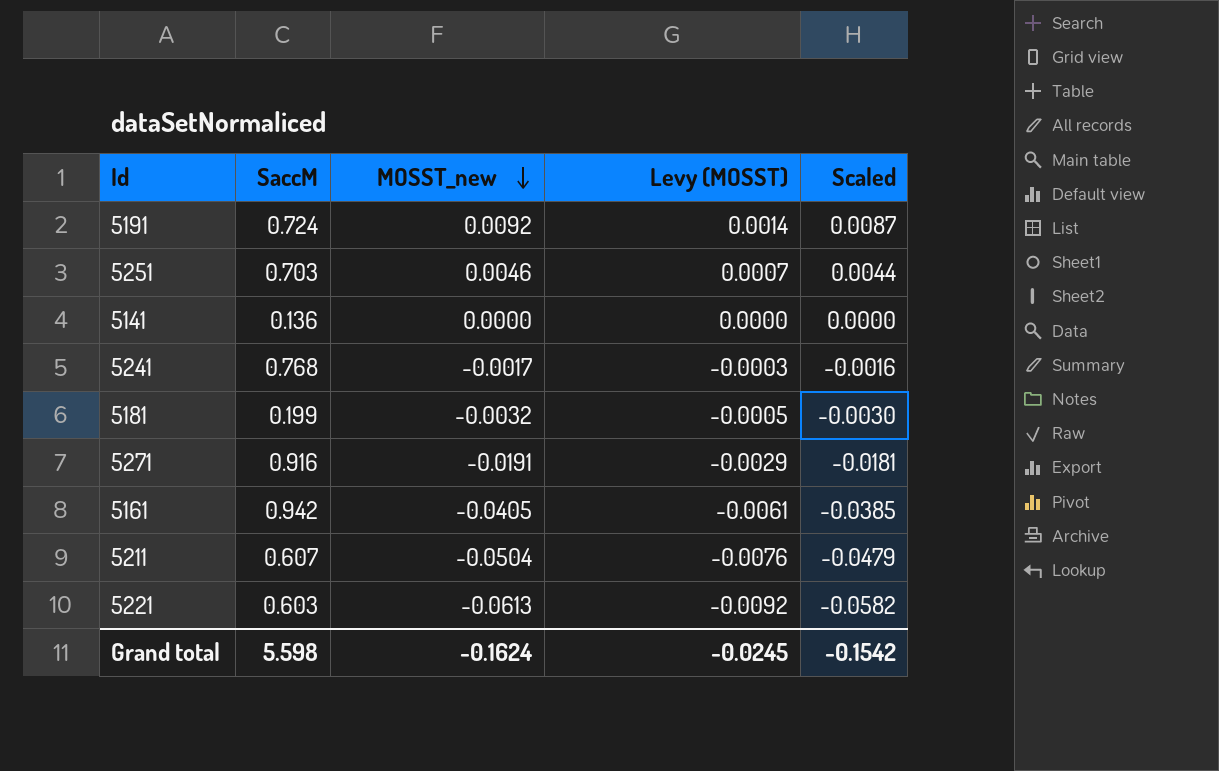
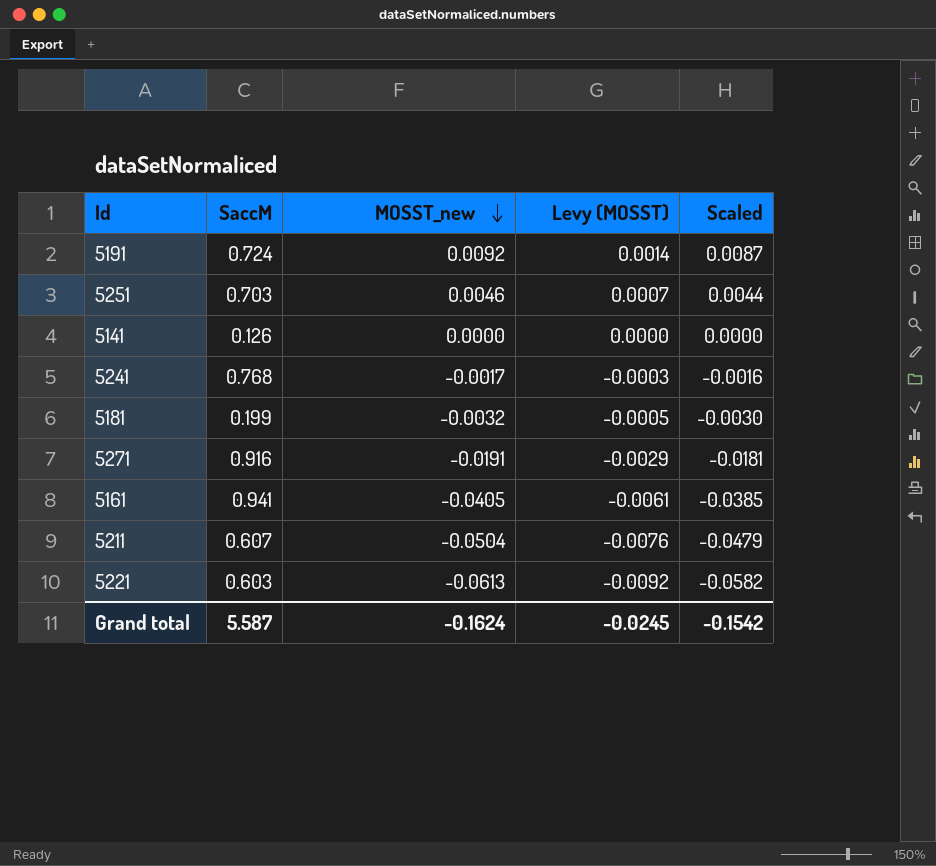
5141 | SaccM: 0.136 -> 0.126
5161 | SaccM: 0.942 -> 0.941
Grand total | SaccM: 5.598 -> 5.587

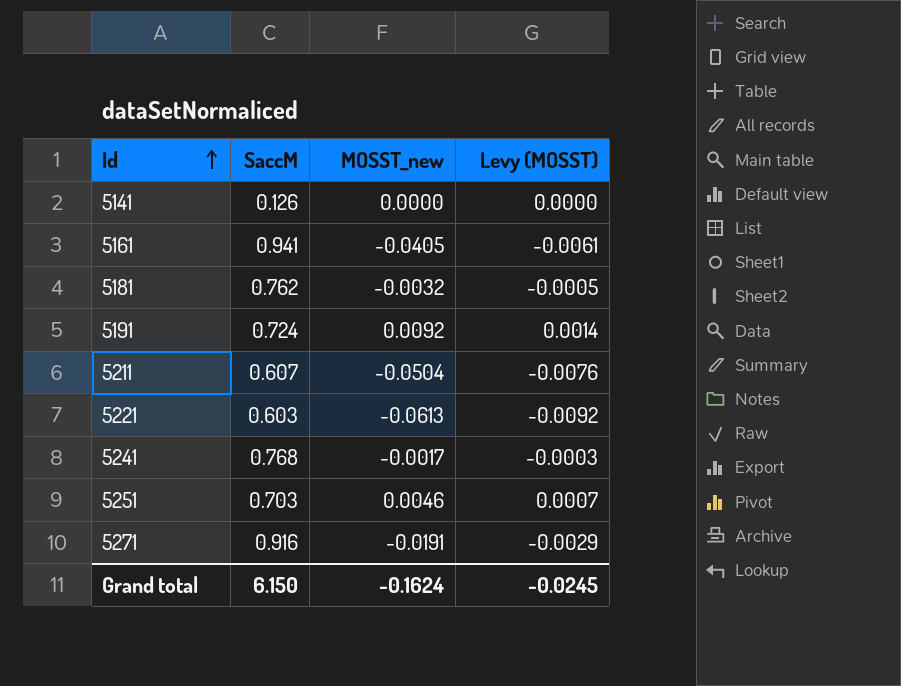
row order: MOSST_new descending -> Id ascending
column Scaled | formula: [MOSST_new] * 0.95 -> none
5181 | SaccM: 0.199 -> 0.762
Grand total | SaccM: 5.587 -> 6.150

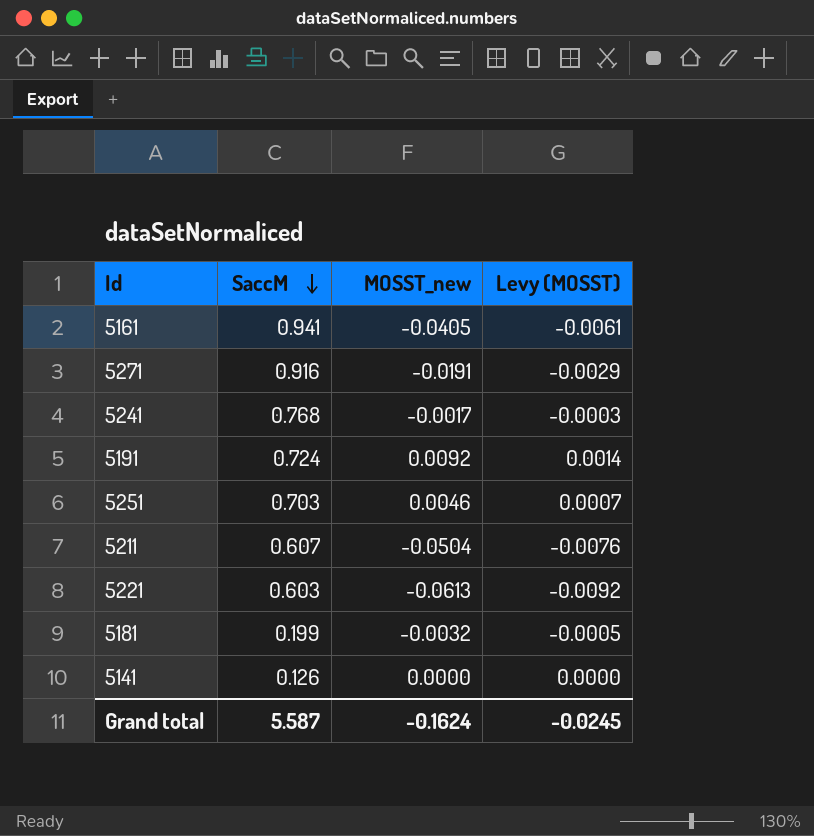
row order: Id ascending -> SaccM descending
5181 | SaccM: 0.762 -> 0.199
Grand total | SaccM: 6.150 -> 5.587

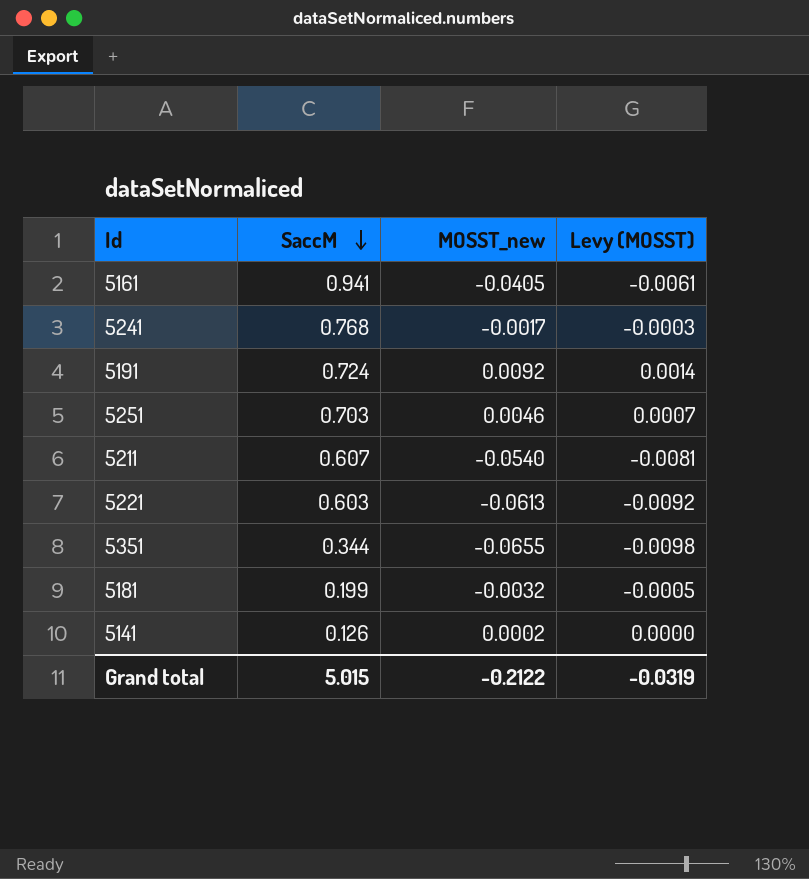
row 5271: 0.916 | -0.0191 | -0.0029 -> none
5211 | MOSST_new: -0.0504 -> -0.0540
5211 | Levy (MOSST): -0.0076 -> -0.0081
row 5351: none -> 0.344 | -0.0655 | -0.0098
5141 | MOSST_new: 0.0000 -> 0.0002
Grand total | SaccM: 5.587 -> 5.015
Grand total | MOSST_new: -0.1624 -> -0.2122
Grand total | Levy (MOSST): -0.0245 -> -0.0319

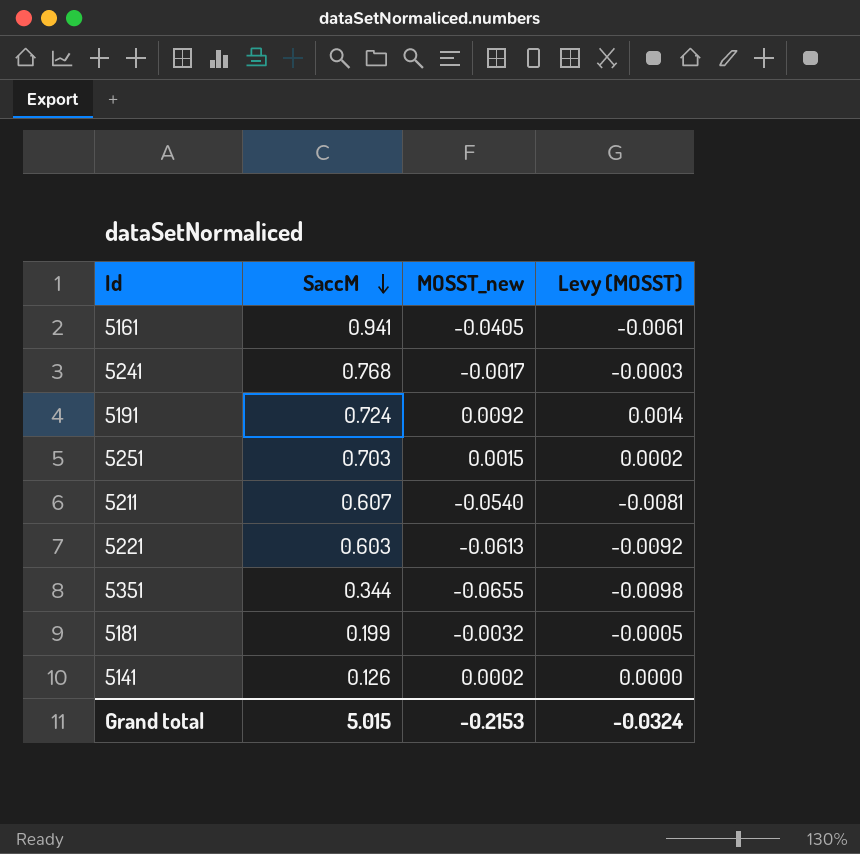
5251 | MOSST_new: 0.0046 -> 0.0015
5251 | Levy (MOSST): 0.0007 -> 0.0002
Grand total | MOSST_new: -0.2122 -> -0.2153
Grand total | Levy (MOSST): -0.0319 -> -0.0324

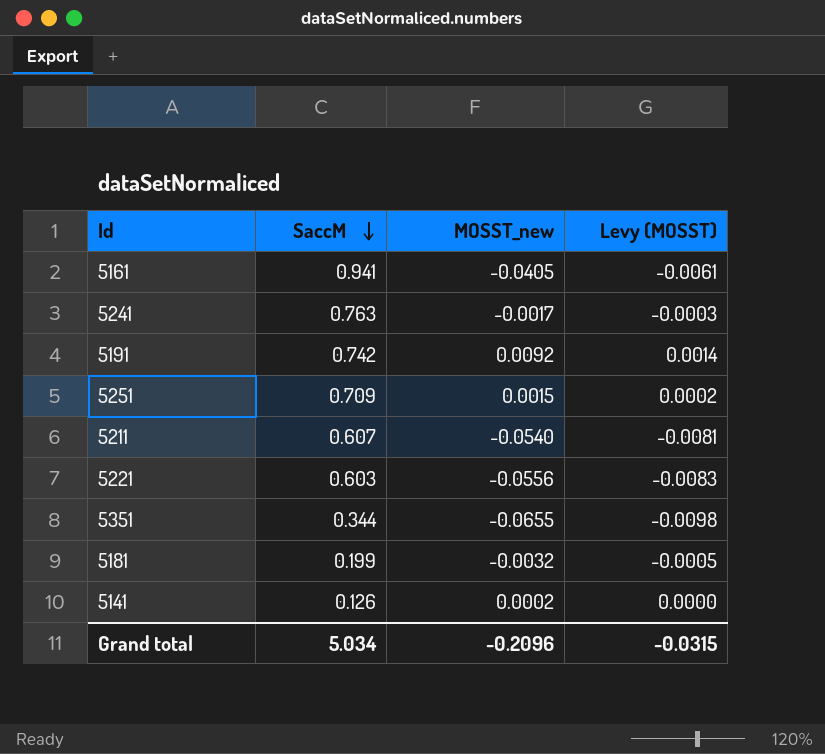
5241 | SaccM: 0.768 -> 0.763
5191 | SaccM: 0.724 -> 0.742
5251 | SaccM: 0.703 -> 0.709
5221 | MOSST_new: -0.0613 -> -0.0556
5221 | Levy (MOSST): -0.0092 -> -0.0083
Grand total | SaccM: 5.015 -> 5.034
Grand total | MOSST_new: -0.2153 -> -0.2096
Grand total | Levy (MOSST): -0.0324 -> -0.0315

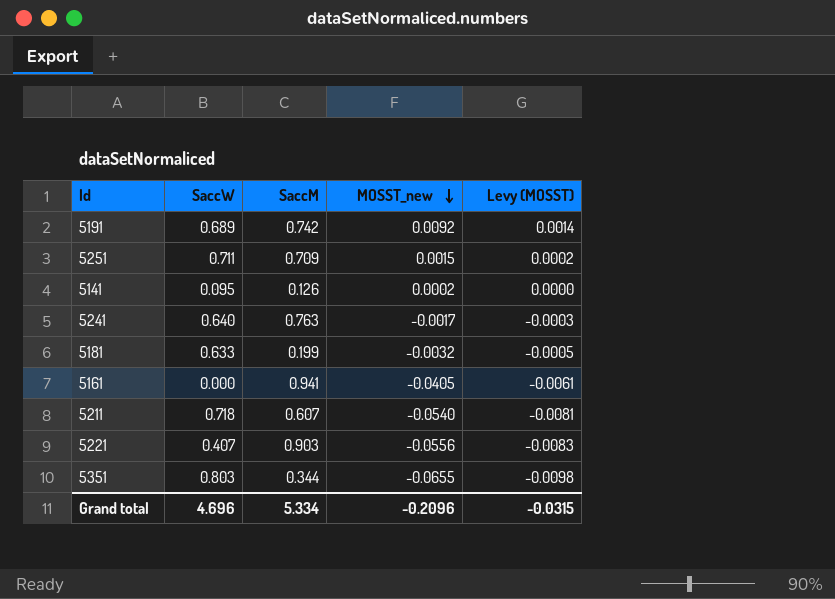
row order: SaccM descending -> MOSST_new descending
column SaccW | position: none -> 2
5221 | SaccM: 0.603 -> 0.903
Grand total | SaccM: 5.034 -> 5.334

